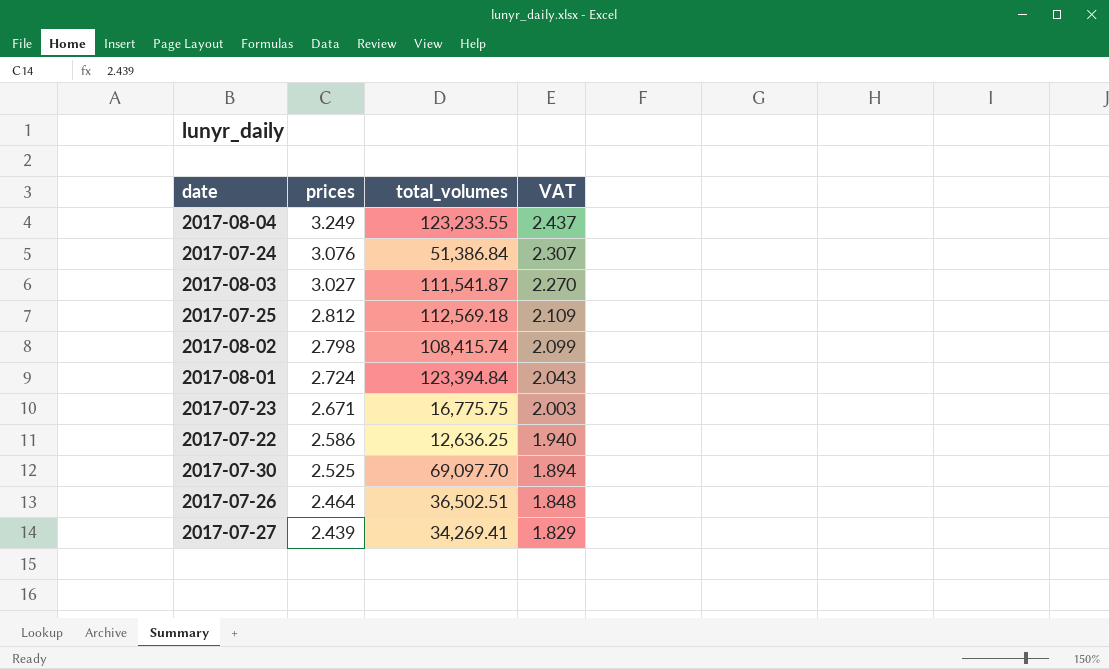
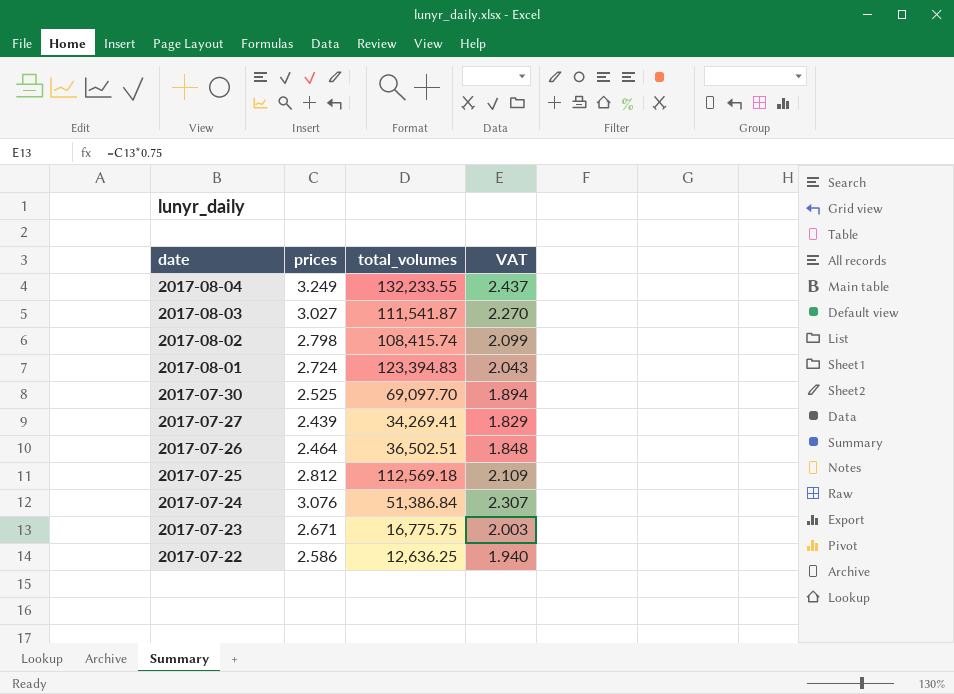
row order: prices descending -> date descending
2017-08-04 | total_volumes: 123,233.55 -> 132,233.55
2017-08-01 | total_volumes: 123,394.84 -> 123,394.83

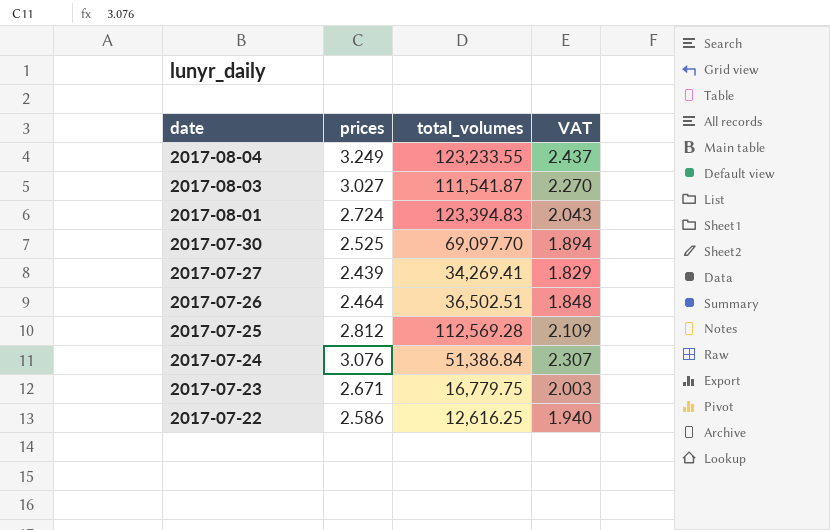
row 2017-08-02: 2.798 | 108,415.74 | 2.099 -> none
2017-08-04 | total_volumes: 132,233.55 -> 123,233.55
2017-07-25 | total_volumes: 112,569.18 -> 112,569.28
2017-07-23 | total_volumes: 16,775.75 -> 16,779.75
2017-07-22 | total_volumes: 12,636.25 -> 12,616.25

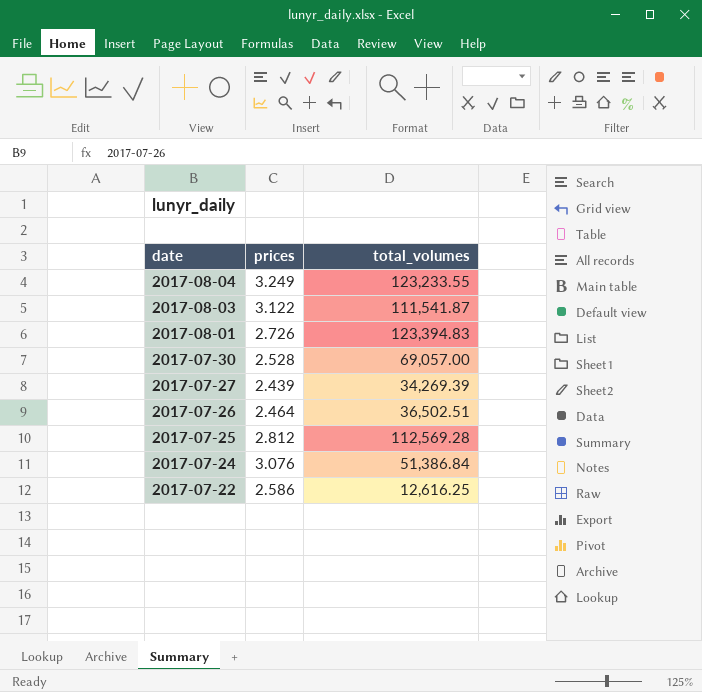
column VAT | formula: [prices] * 0.75 -> none
row 2017-07-23: 2.671 | 16,779.75 | 2.003 -> none
2017-08-03 | prices: 3.027 -> 3.122
2017-08-01 | prices: 2.724 -> 2.726
2017-07-30 | prices: 2.525 -> 2.528
2017-07-30 | total_volumes: 69,097.70 -> 69,057.00
2017-07-27 | total_volumes: 34,269.41 -> 34,269.39

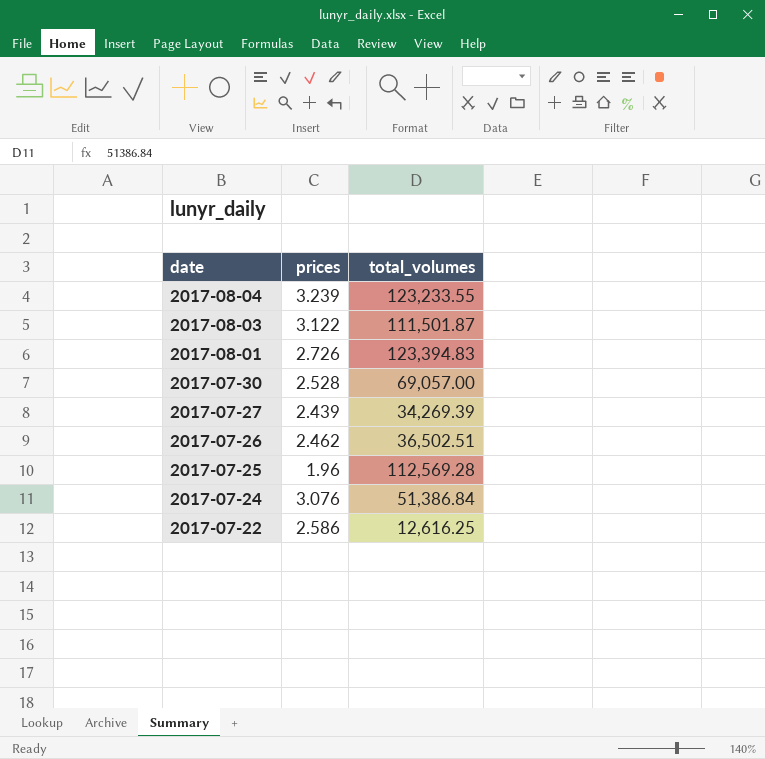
2017-08-04 | prices: 3.249 -> 3.239
2017-08-03 | total_volumes: 111,541.87 -> 111,501.87
2017-07-26 | prices: 2.464 -> 2.462
2017-07-25 | prices: 2.812 -> 1.96

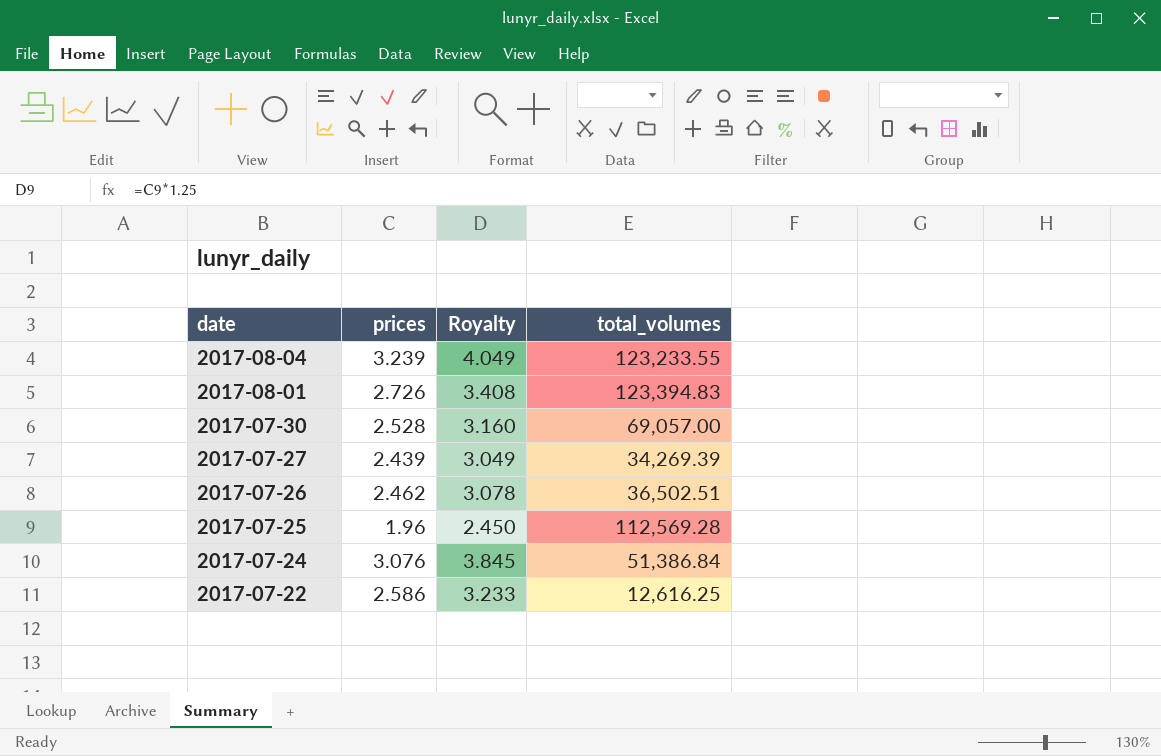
column Royalty | formula: none -> [prices] * 1.25
row 2017-08-03: 3.122 | 111,501.87 -> none

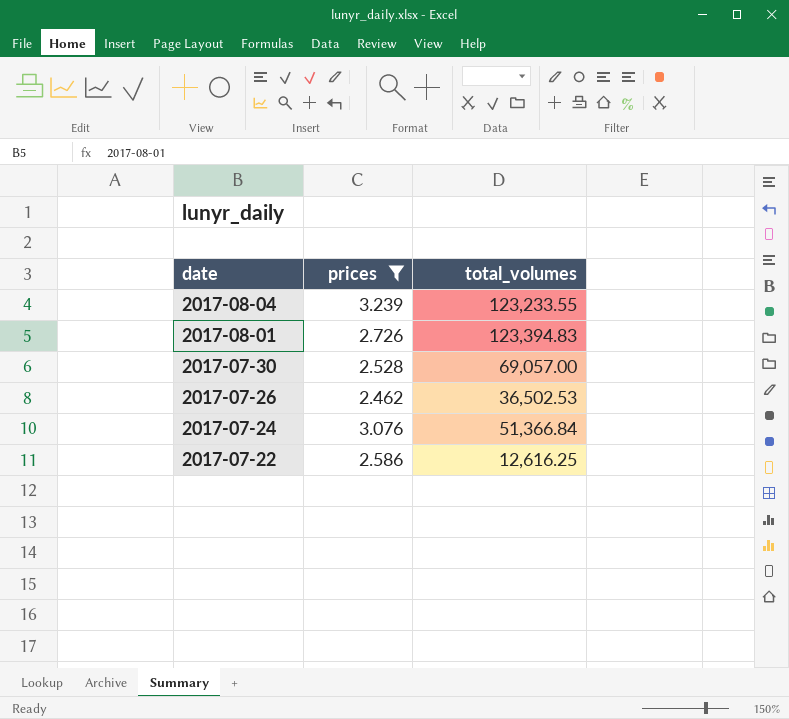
filter: none -> prices >= 2.462
column Royalty | formula: [prices] * 1.25 -> none
2017-07-26 | total_volumes: 36,502.51 -> 36,502.53
2017-07-24 | total_volumes: 51,386.84 -> 51,366.84

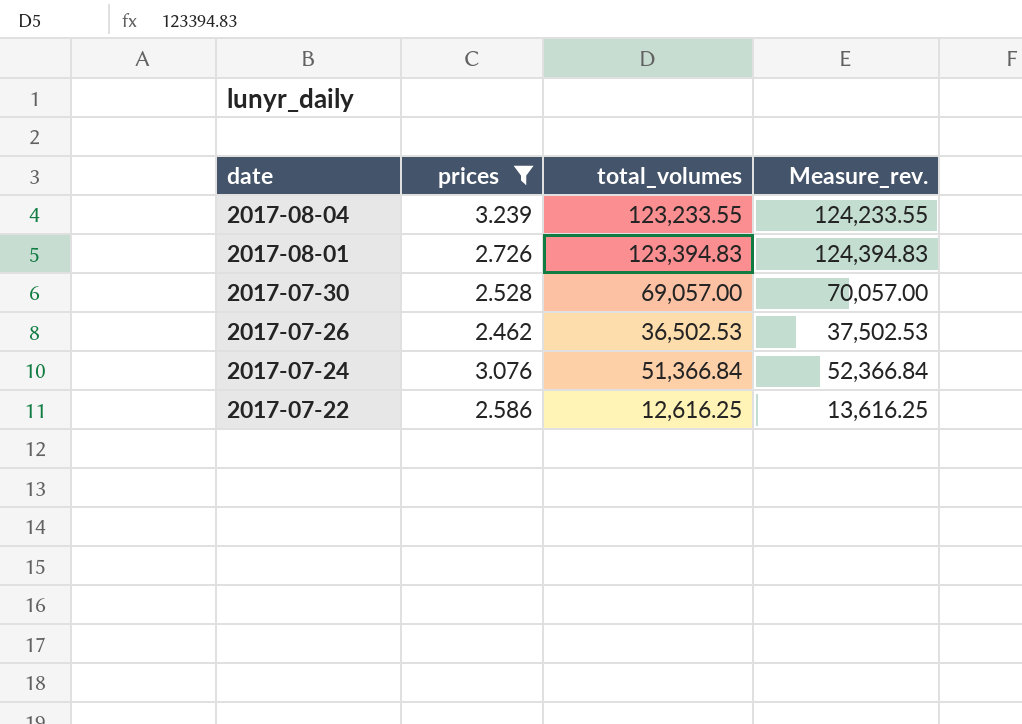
column Measure_rev. | formula: none -> [total_volumes] + 1000

